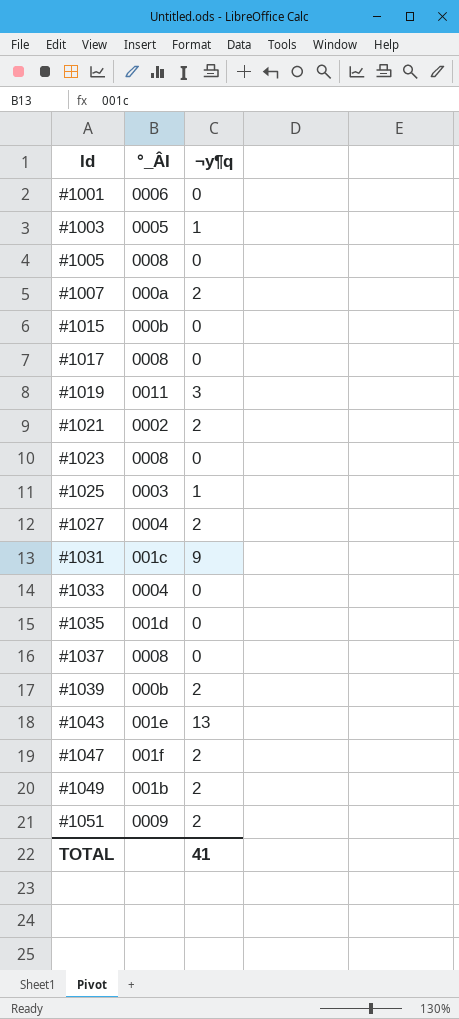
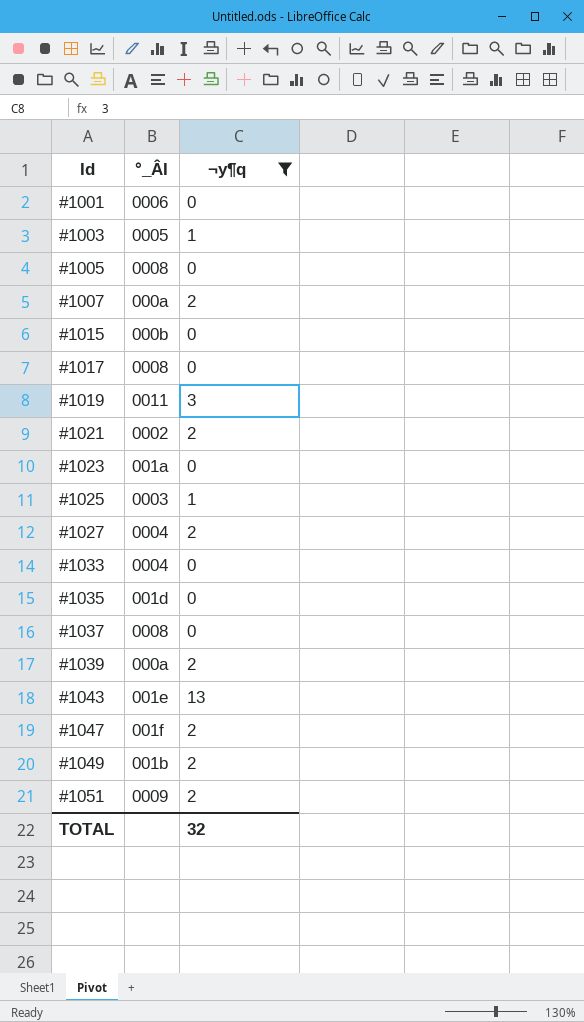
filter: none -> ¬y¶q != 9
#1023 | °_ÂI: 0008 -> 001a
#1039 | °_ÂI: 000b -> 000a
TOTAL | ¬y¶q: 41 -> 32

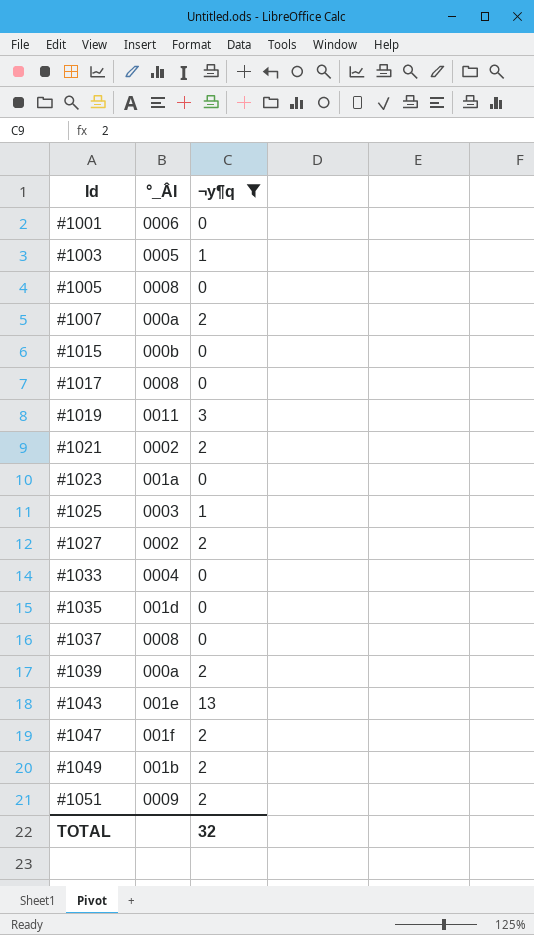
#1027 | °_ÂI: 0004 -> 0002

